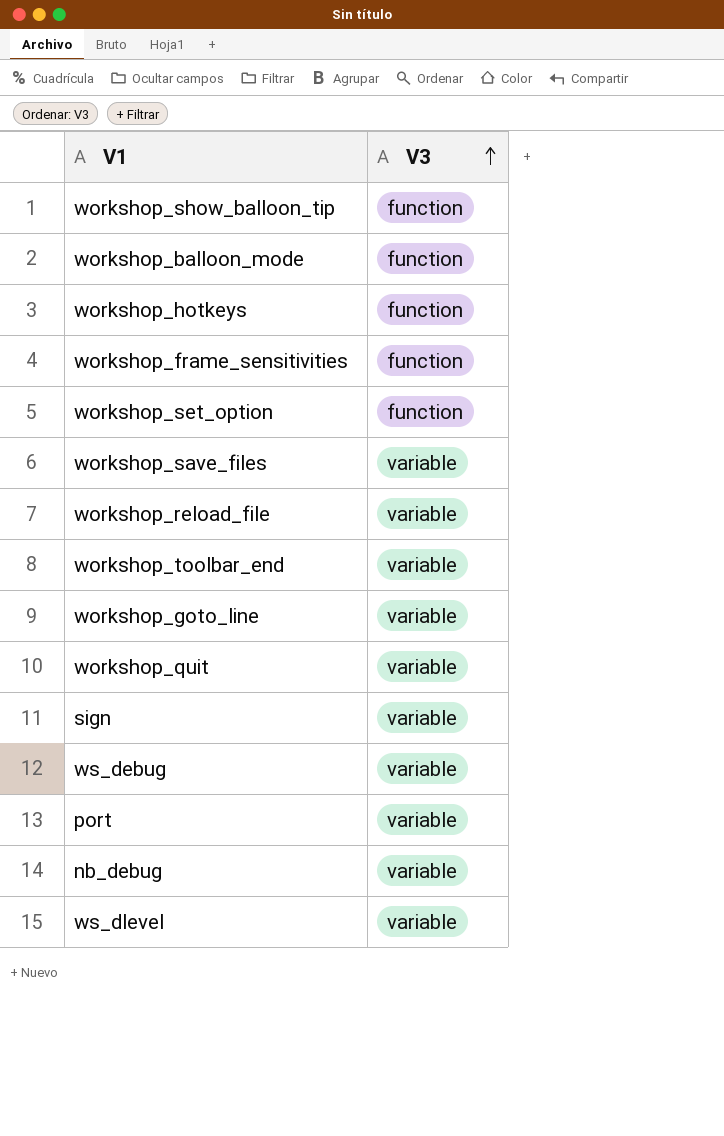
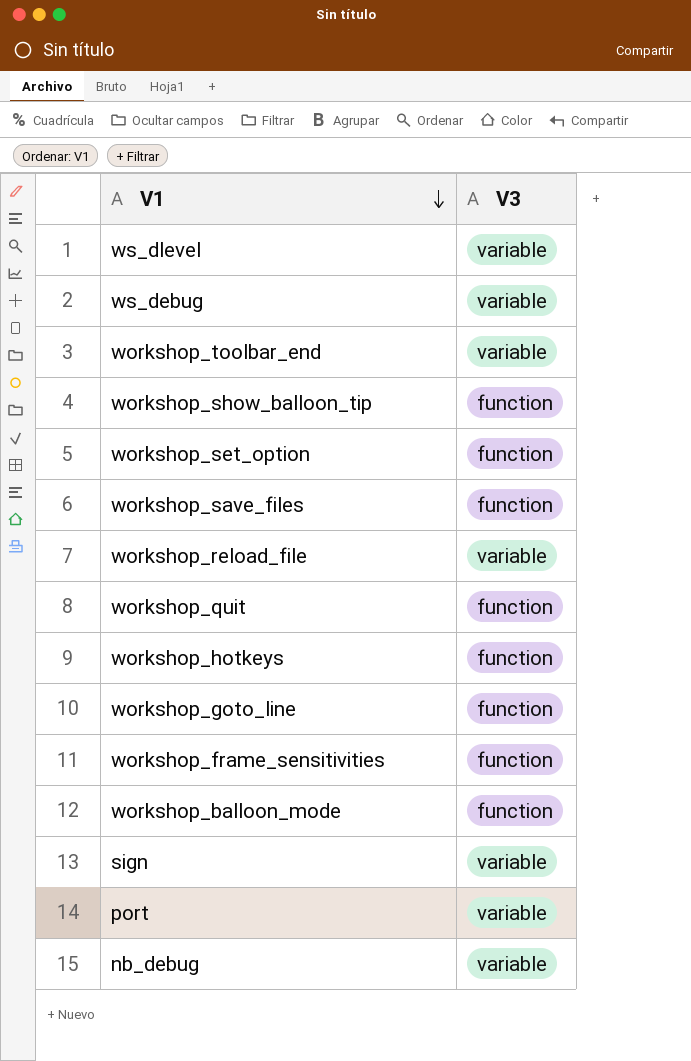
row order: V3 ascending -> V1 descending
workshop_save_files | V3: variable -> function
workshop_quit | V3: variable -> function
workshop_goto_line | V3: variable -> function

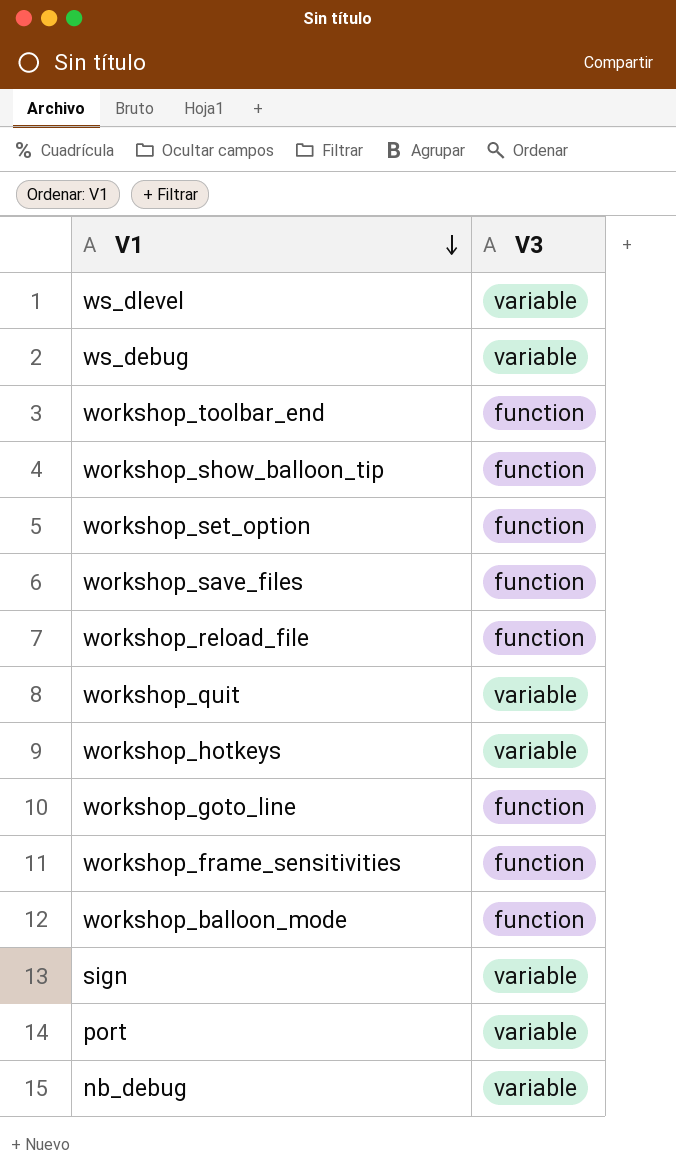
workshop_toolbar_end | V3: variable -> function
workshop_reload_file | V3: variable -> function
workshop_quit | V3: function -> variable
workshop_hotkeys | V3: function -> variable

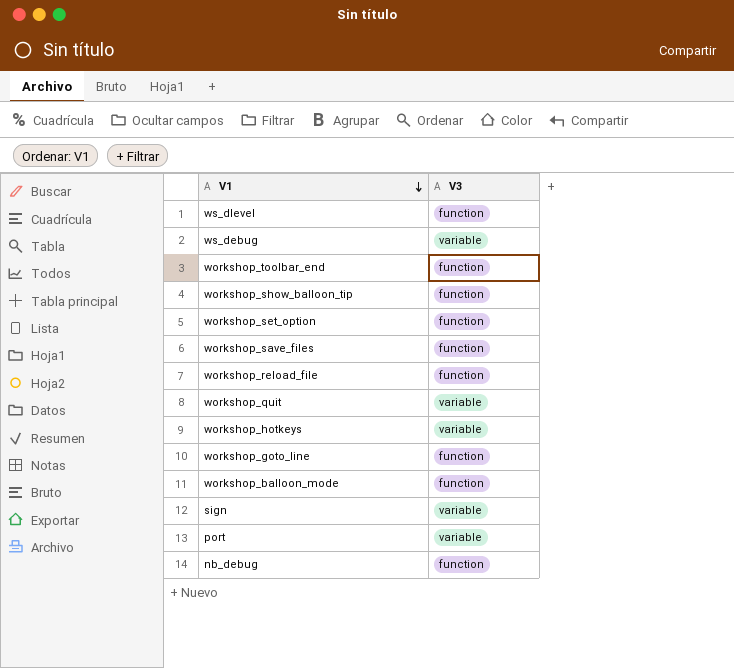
row workshop_frame_sensitivities: function -> none
ws_dlevel | V3: variable -> function
nb_debug | V3: variable -> function

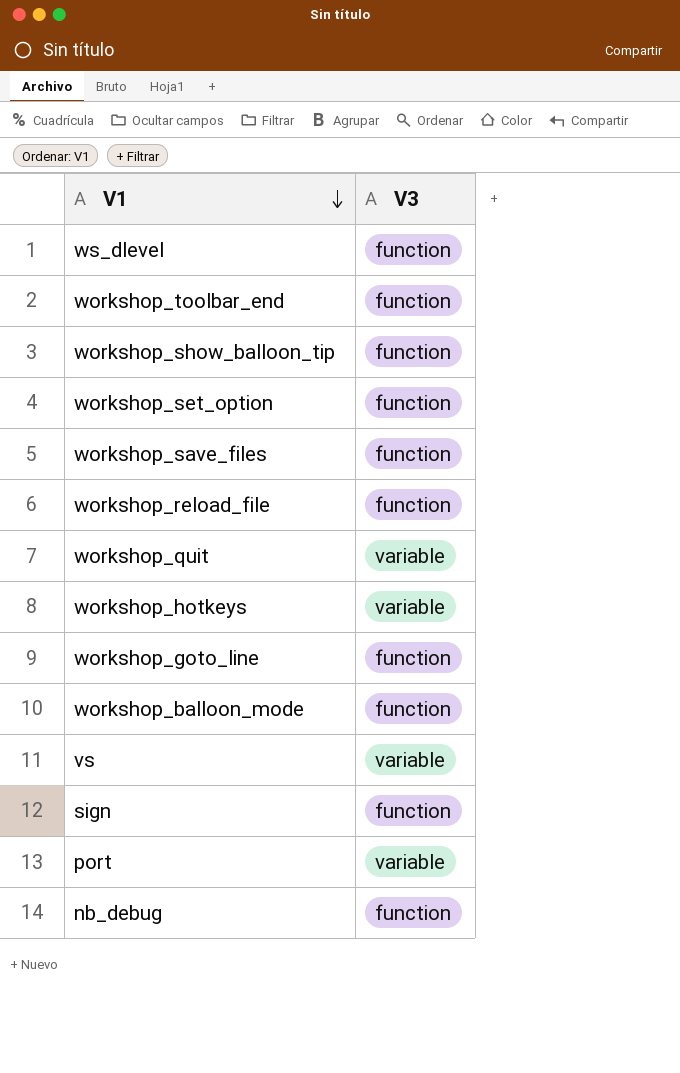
row ws_debug: variable -> none
row vs: none -> variable
sign | V3: variable -> function

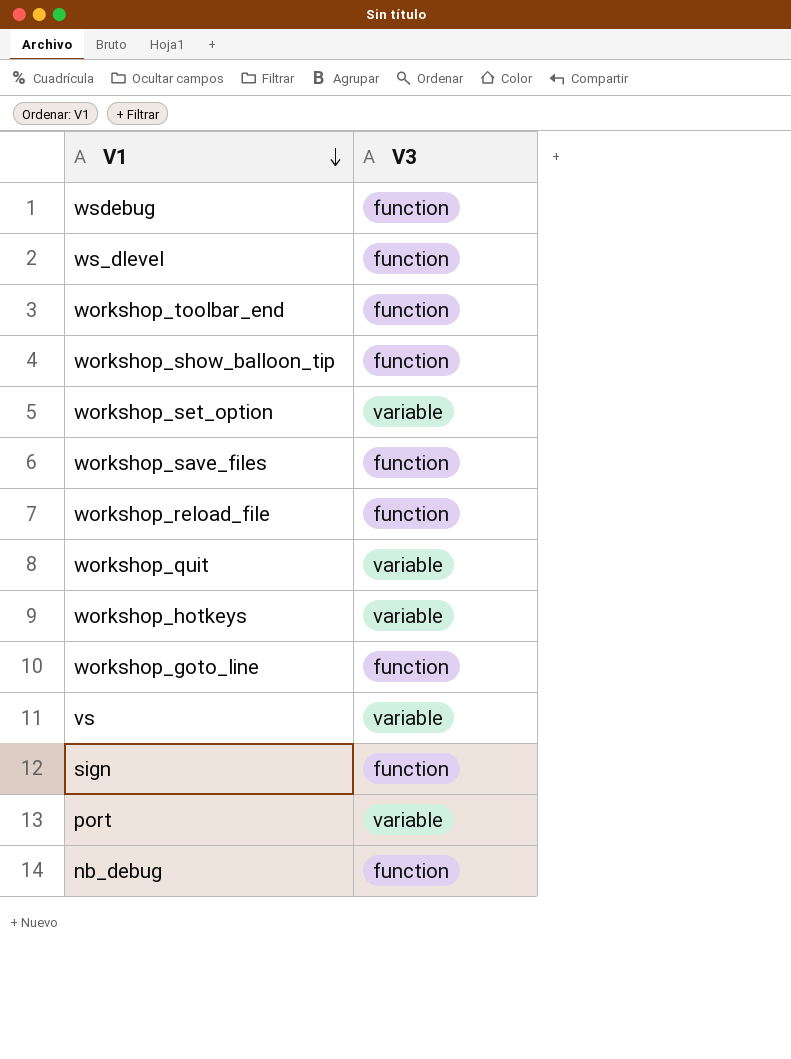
row workshop_balloon_mode: function -> none
row wsdebug: none -> function
workshop_set_option | V3: function -> variable

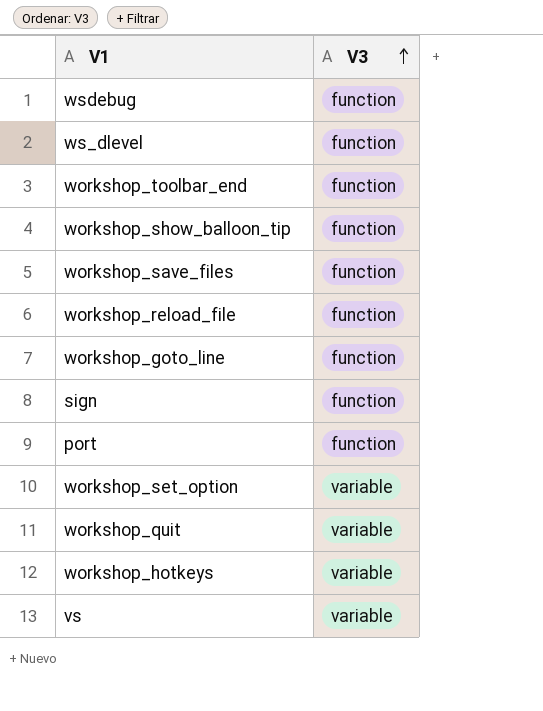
row order: V1 descending -> V3 ascending
row nb_debug: function -> none
port | V3: variable -> function

